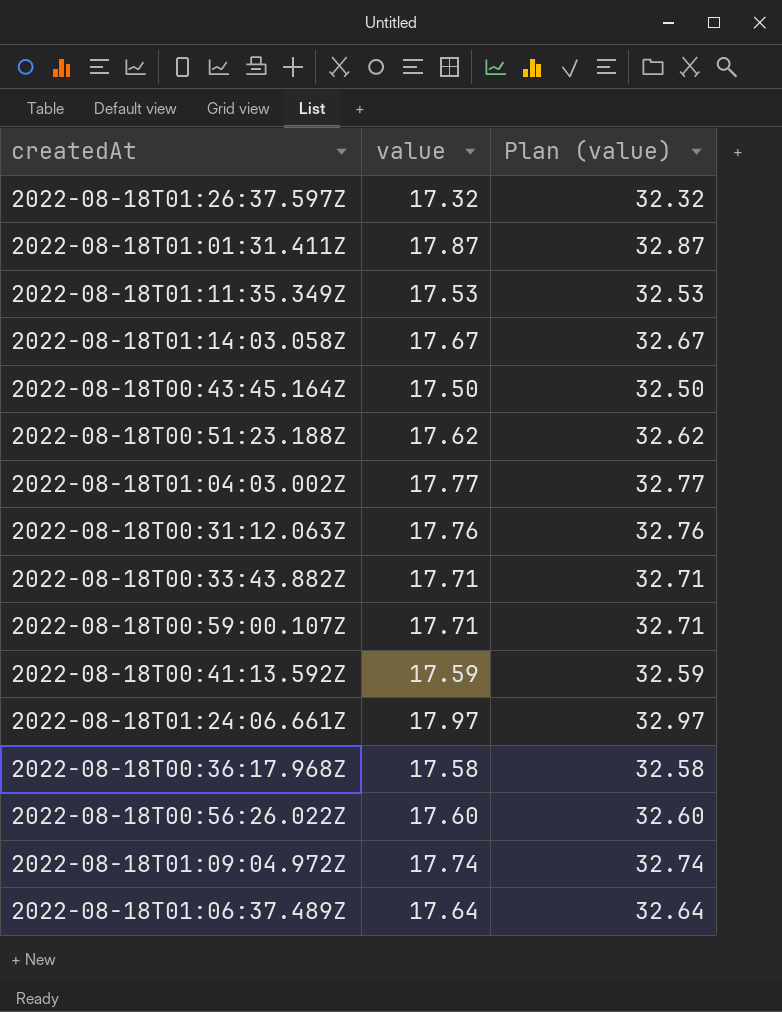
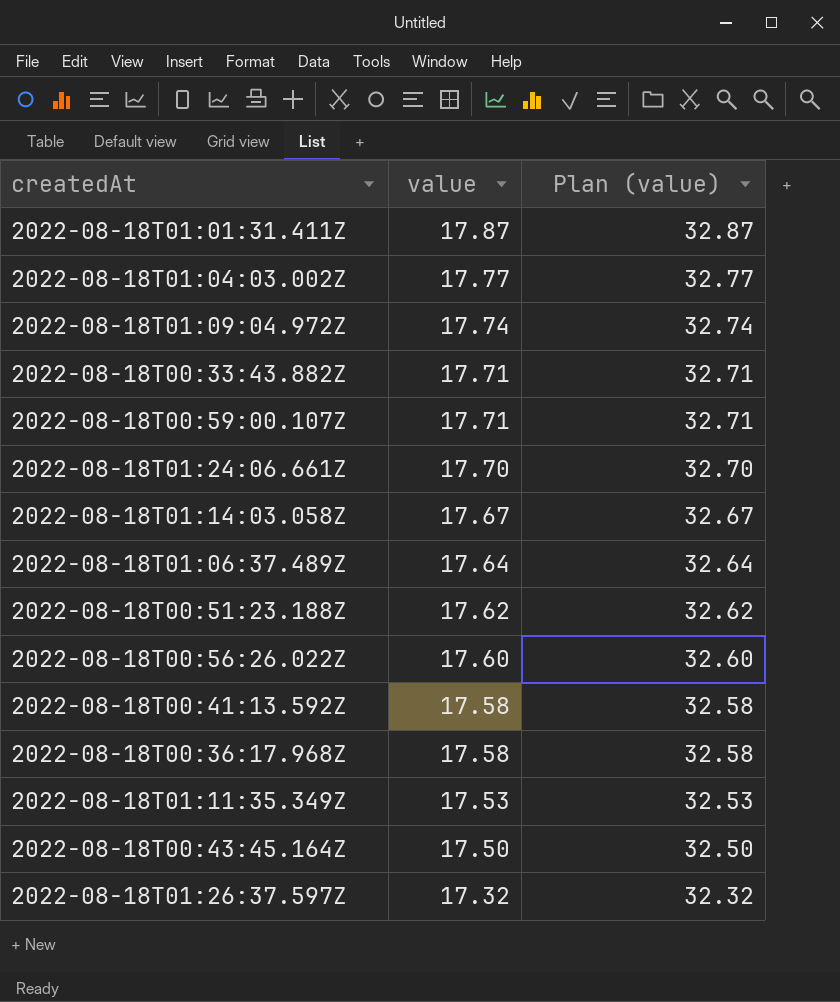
row order: none -> value descending
row 2022-08-18T00:31:12.063Z: 17.76 | 32.76 -> none
2022-08-18T01:24:06.661Z | value: 17.97 -> 17.70
2022-08-18T01:24:06.661Z | Plan (value): 32.97 -> 32.70
2022-08-18T00:41:13.592Z | value: 17.59 -> 17.58
2022-08-18T00:41:13.592Z | Plan (value): 32.59 -> 32.58

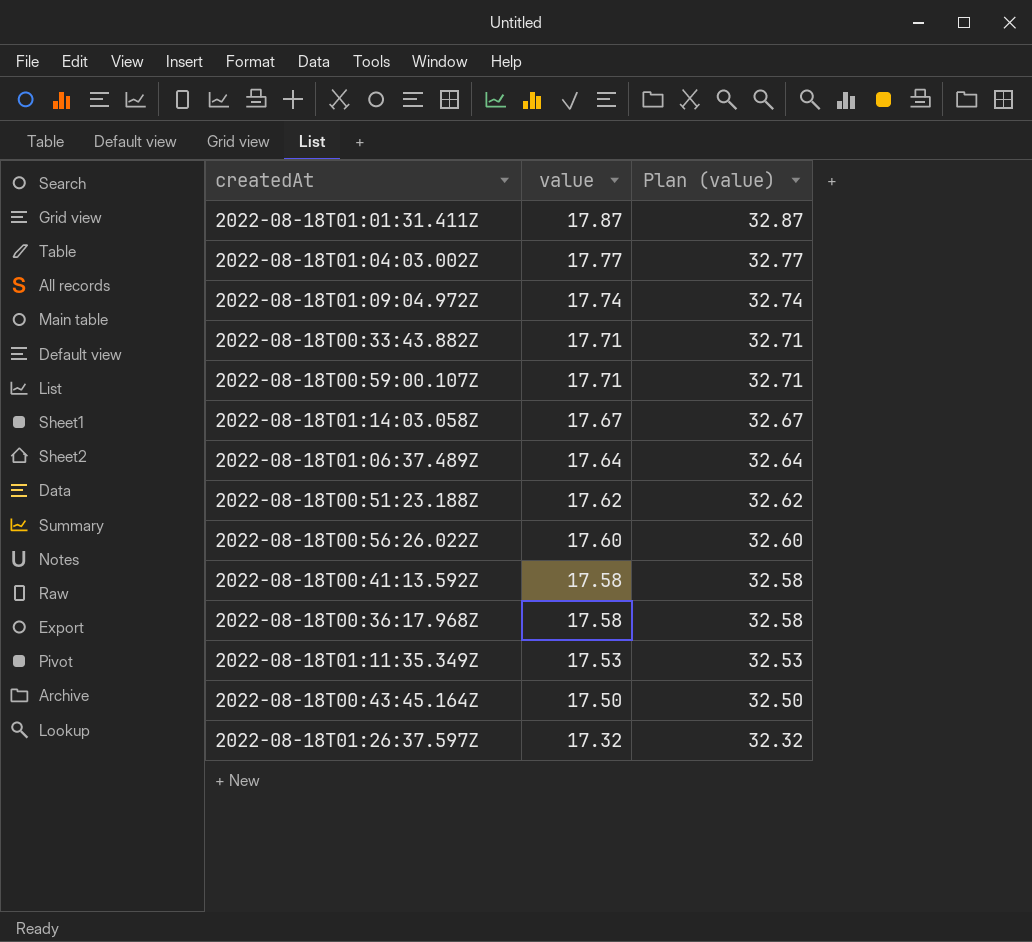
row 2022-08-18T01:24:06.661Z: 17.70 | 32.70 -> none

